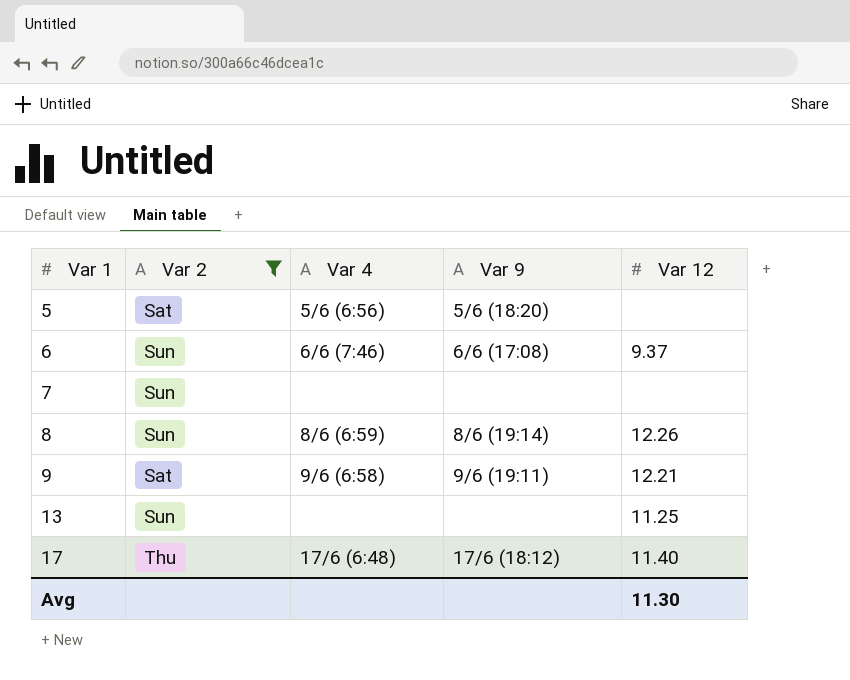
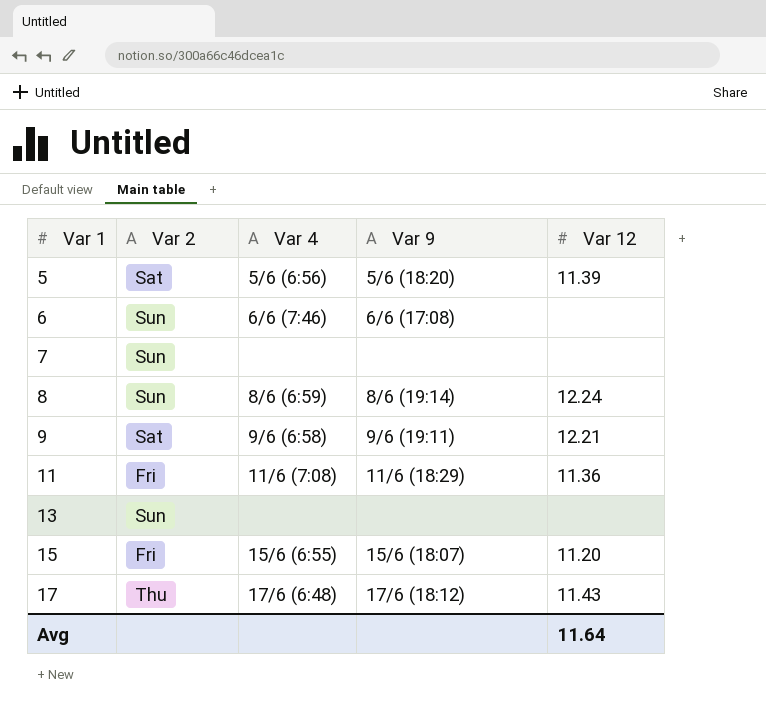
filter: Var 2 != Fri -> none
5 | Var 12: none -> 11.39
6 | Var 12: 9.37 -> none
8 | Var 12: 12.26 -> 12.24
13 | Var 12: 11.25 -> none
17 | Var 12: 11.40 -> 11.43
Avg | Var 12: 11.30 -> 11.64

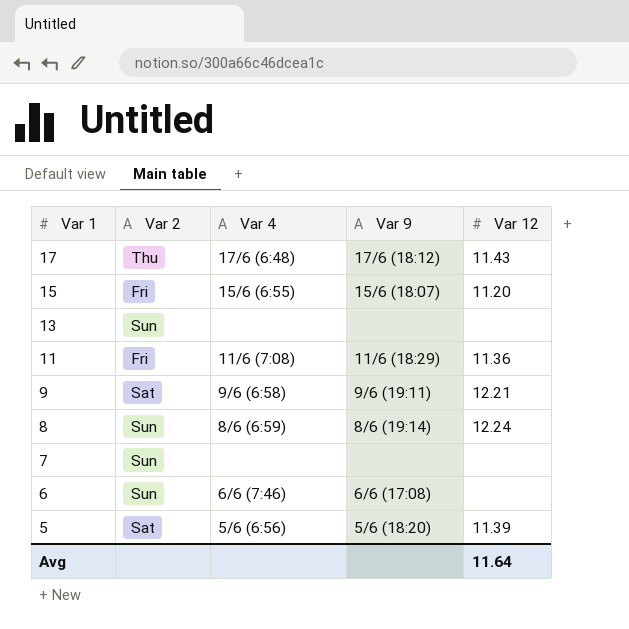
row order: Var 1 ascending -> Var 1 descending

